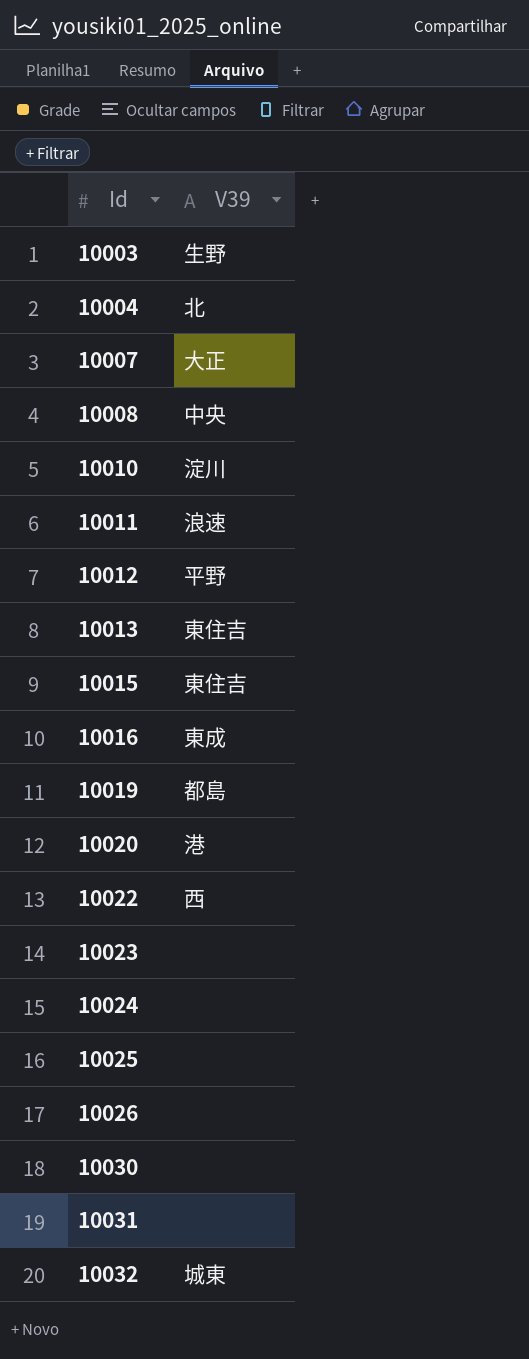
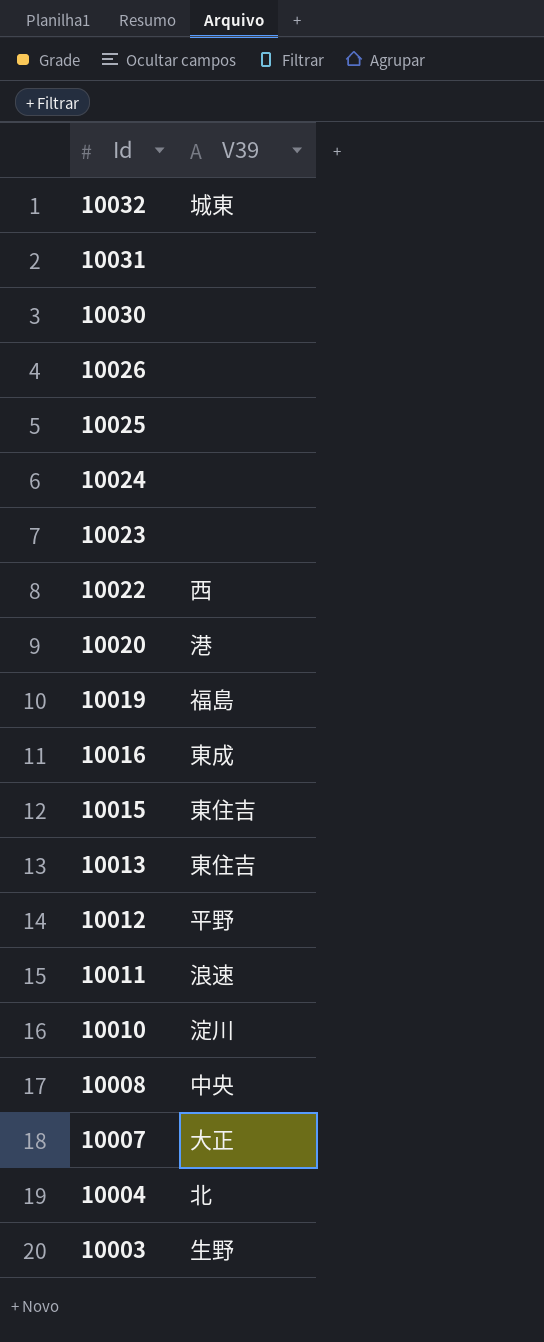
row order: Id ascending -> Id descending
10019 | V39: 都島 -> 福島

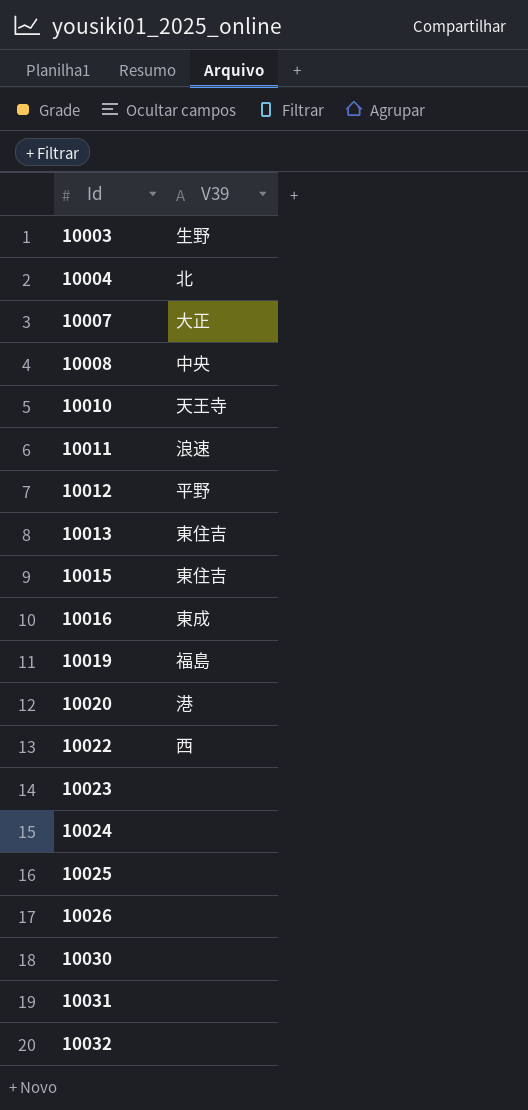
row order: Id descending -> Id ascending
10010 | V39: 淀川 -> 天王寺
10032 | V39: 城東 -> none

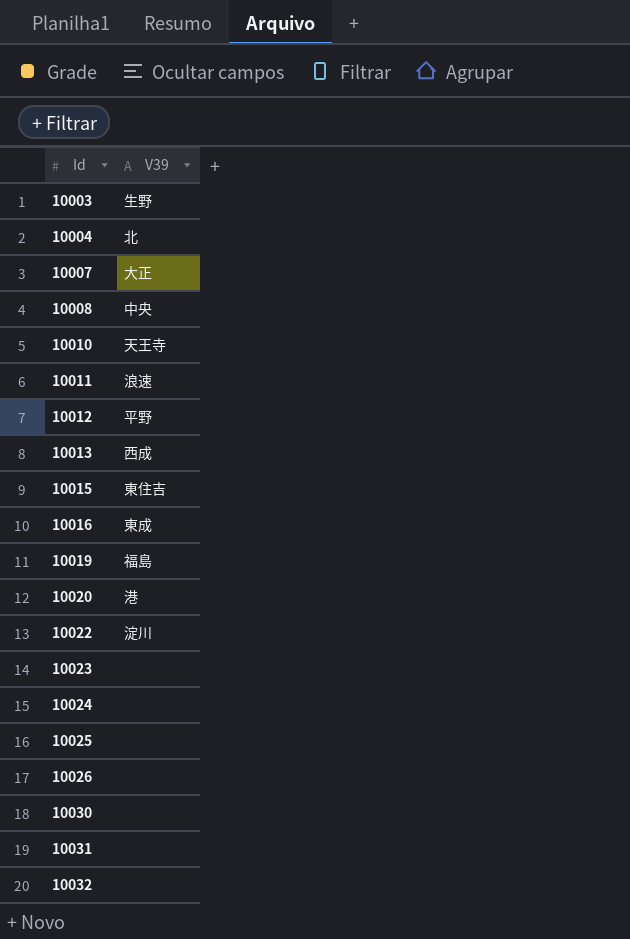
10013 | V39: 東住吉 -> 西成
10022 | V39: 西 -> 淀川

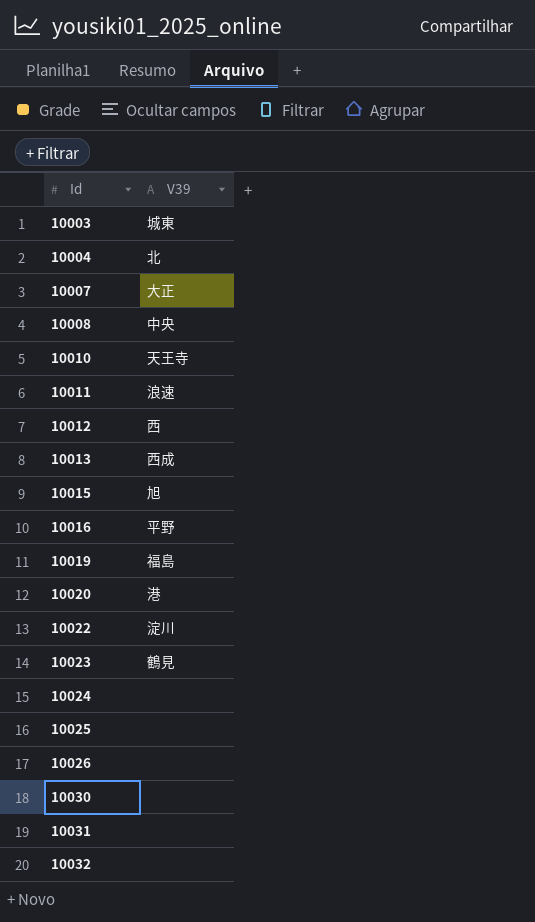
10003 | V39: 生野 -> 城東
10012 | V39: 平野 -> 西
10015 | V39: 東住吉 -> 旭
10016 | V39: 東成 -> 平野
10023 | V39: none -> 鶴見

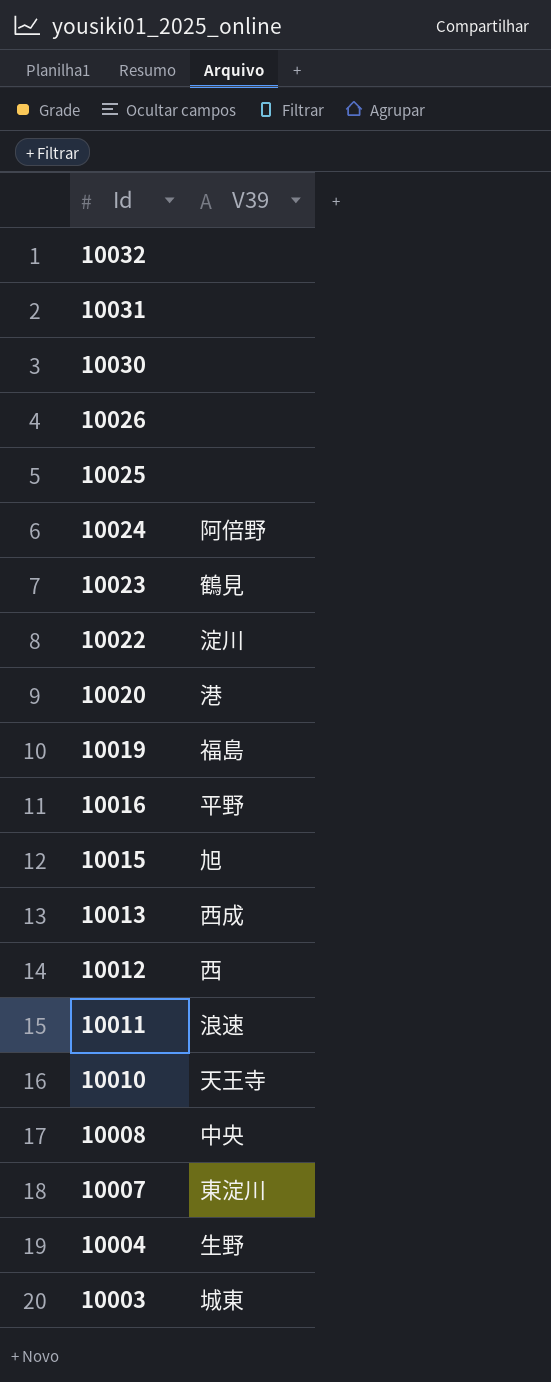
row order: Id ascending -> Id descending
10024 | V39: none -> 阿倍野
10007 | V39: 大正 -> 東淀川
10004 | V39: 北 -> 生野

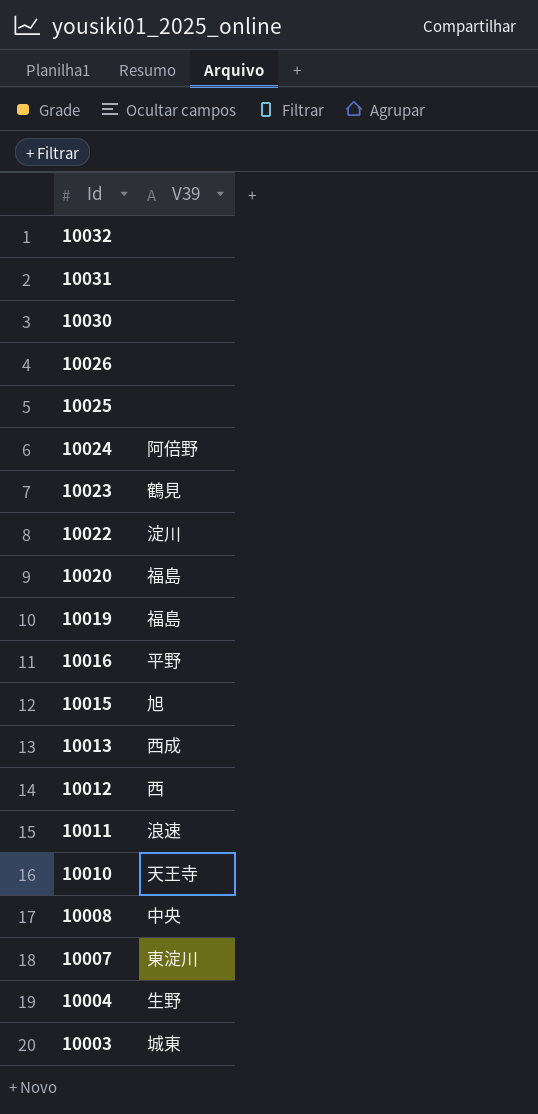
10020 | V39: 港 -> 福島

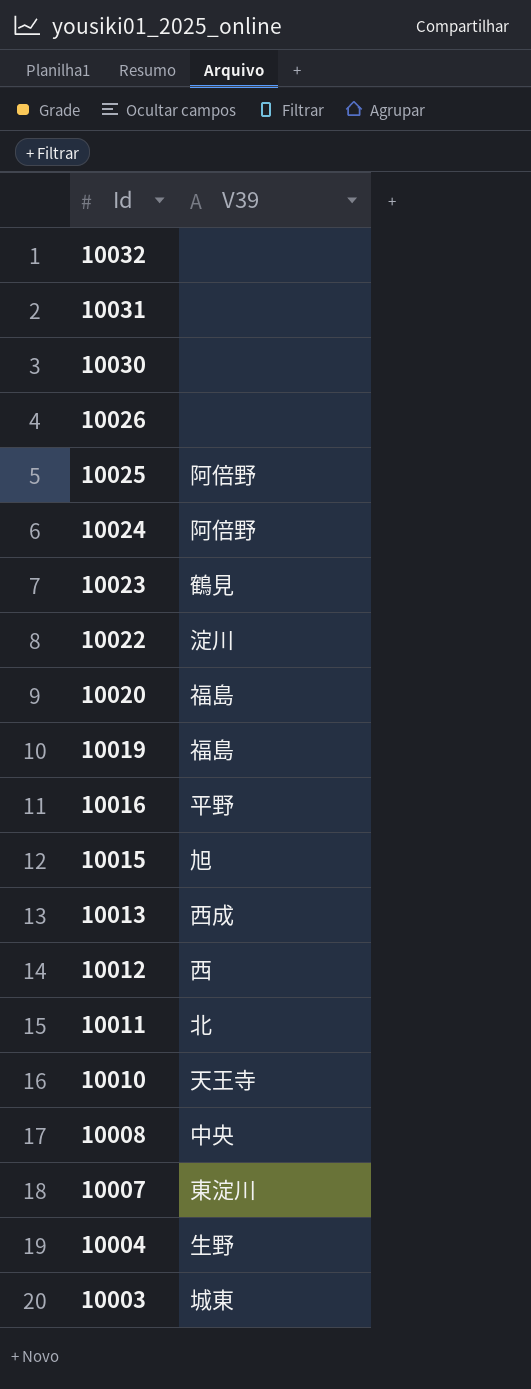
10025 | V39: none -> 阿倍野
10011 | V39: 浪速 -> 北

